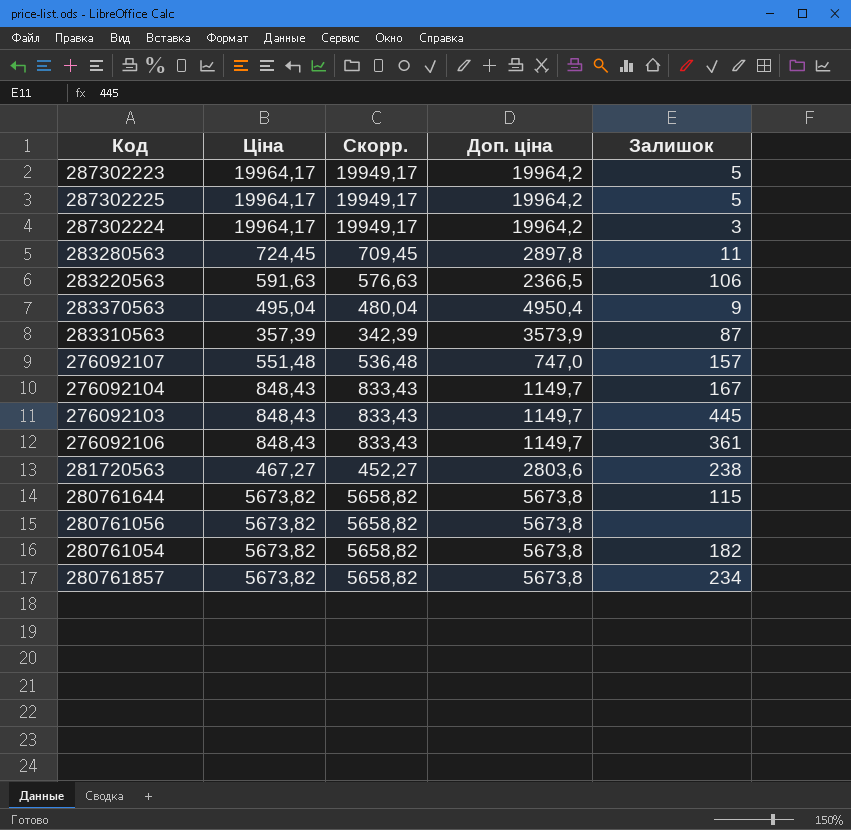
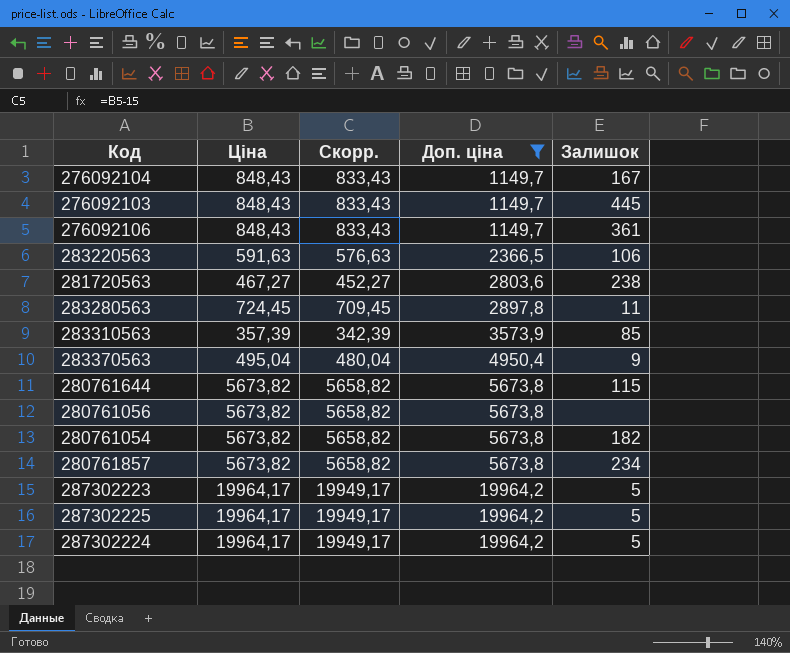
filter: none -> Доп. ціна != 747,0
row order: none -> Доп. ціна ascending
283310563 | Залишок: 87 -> 85
287302224 | Залишок: 3 -> 5

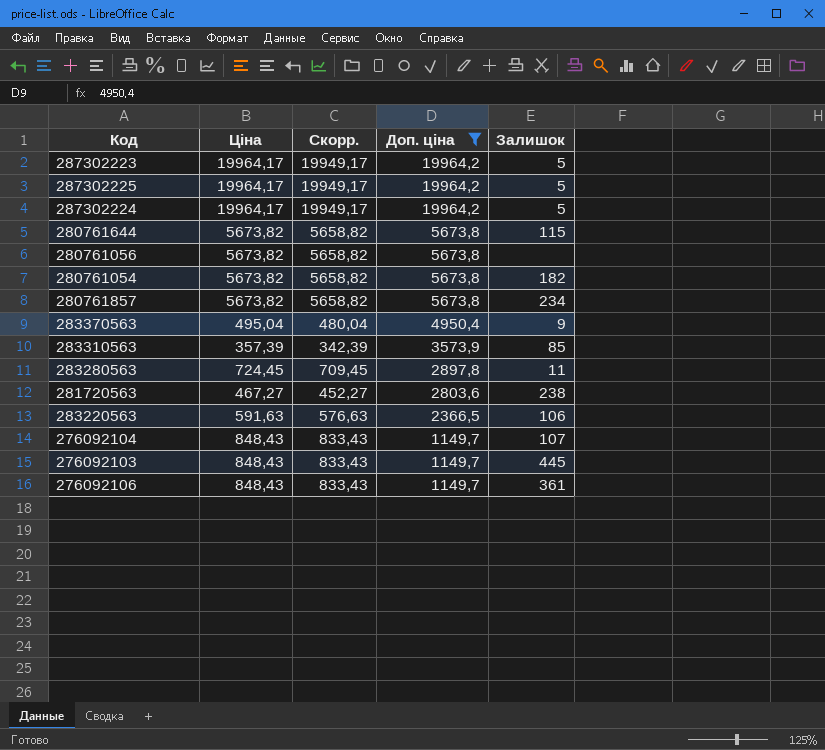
row order: Доп. ціна ascending -> Доп. ціна descending
276092104 | Залишок: 167 -> 107

